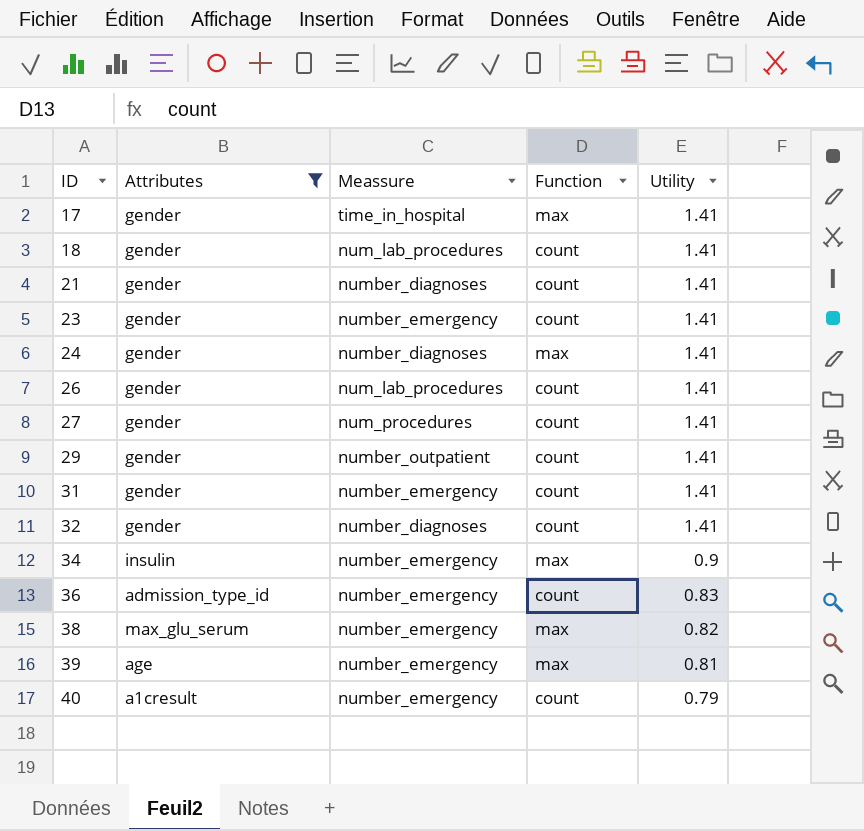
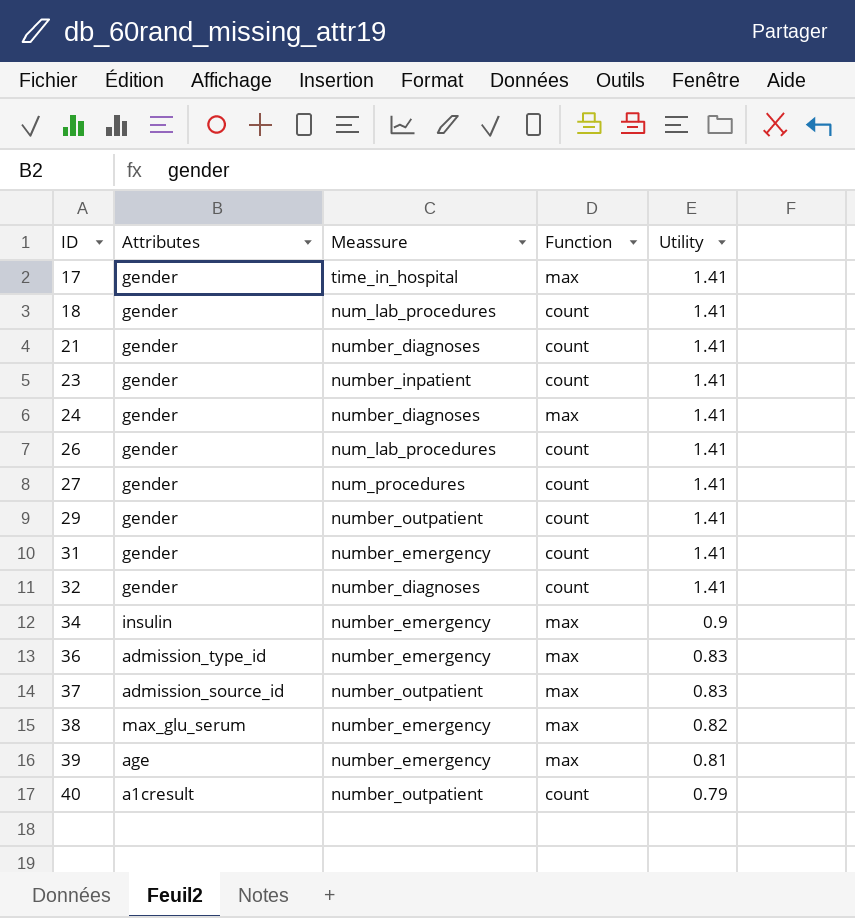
filter: Attributes != admission_source_id -> none
23 | Meassure: number_emergency -> number_inpatient
36 | Function: count -> max
40 | Meassure: number_emergency -> number_outpatient

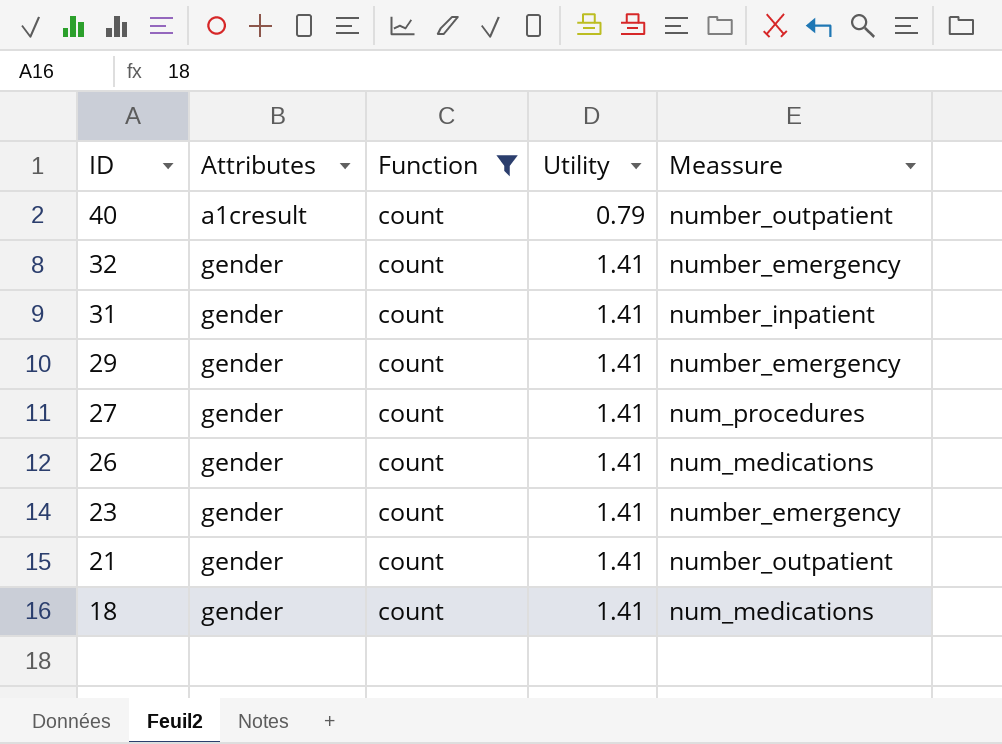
filter: none -> Function = count
row order: ID ascending -> ID descending
column Meassure | position: 3 -> 5
32 | Meassure: number_diagnoses -> number_emergency
31 | Meassure: number_emergency -> number_inpatient
29 | Meassure: number_outpatient -> number_emergency
26 | Meassure: num_lab_procedures -> num_medications
23 | Meassure: number_inpatient -> number_emergency
21 | Meassure: number_diagnoses -> number_outpatient
18 | Meassure: num_lab_procedures -> num_medications

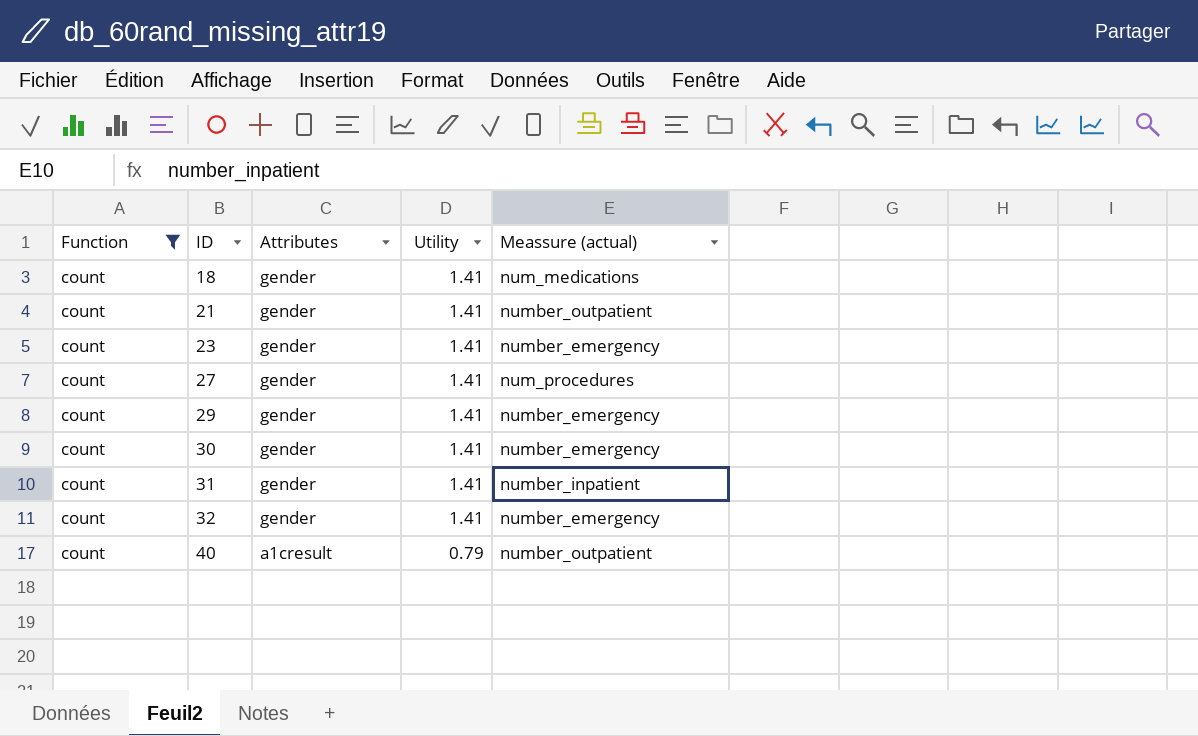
row order: ID descending -> ID ascending
column Function | position: 3 -> 1
column name: Meassure -> Meassure (actual)
row 26: gender | count | 1.41 | num_medications -> none
row 30: none -> count | gender | 1.41 | number_emergency

